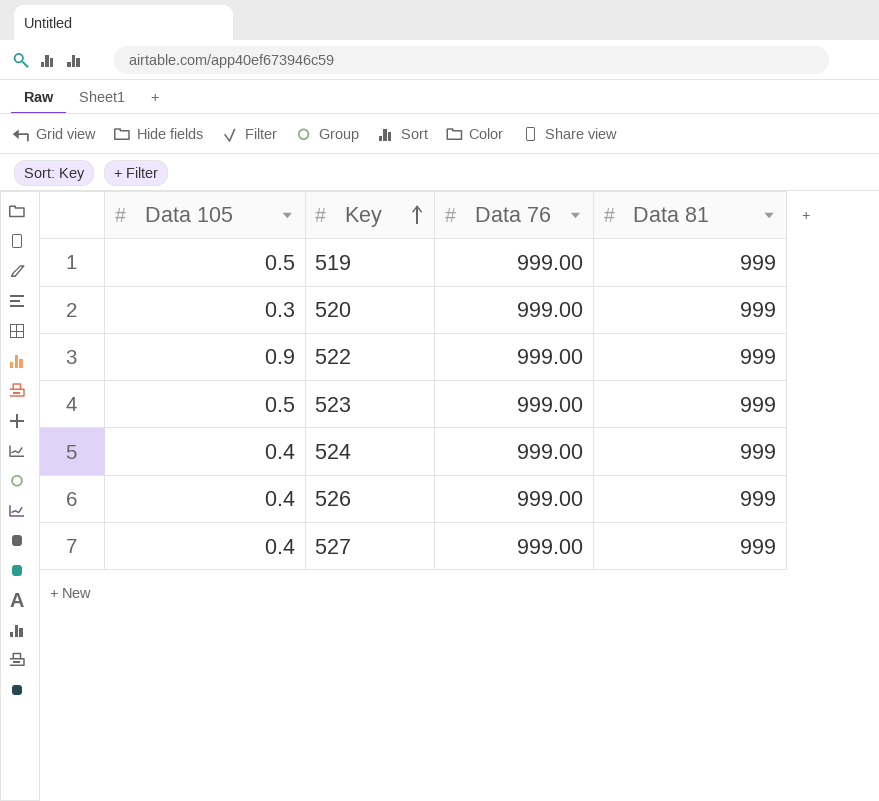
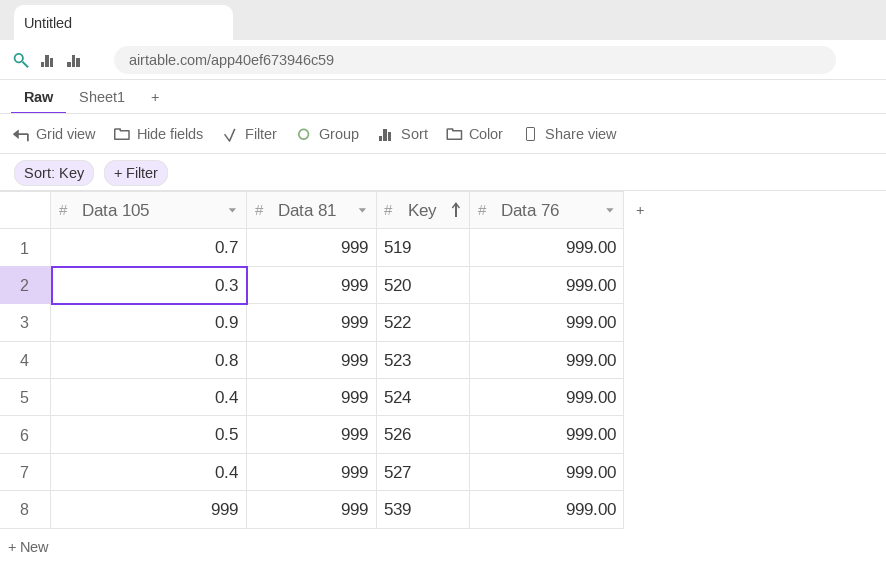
column Data 81 | position: 4 -> 2
519 | Data 105: 0.5 -> 0.7
523 | Data 105: 0.5 -> 0.8
526 | Data 105: 0.4 -> 0.5
row 539: none -> 999 | 999 | 999.00

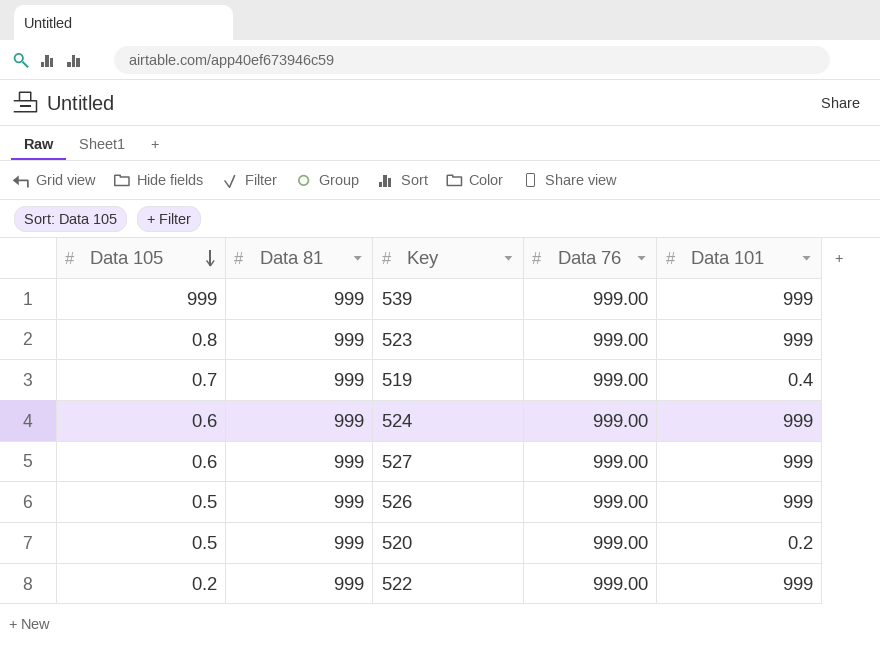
row order: Key ascending -> Data 105 descending
column Data 101 | position: none -> 5
524 | Data 105: 0.4 -> 0.6
527 | Data 105: 0.4 -> 0.6
520 | Data 105: 0.3 -> 0.5
522 | Data 105: 0.9 -> 0.2

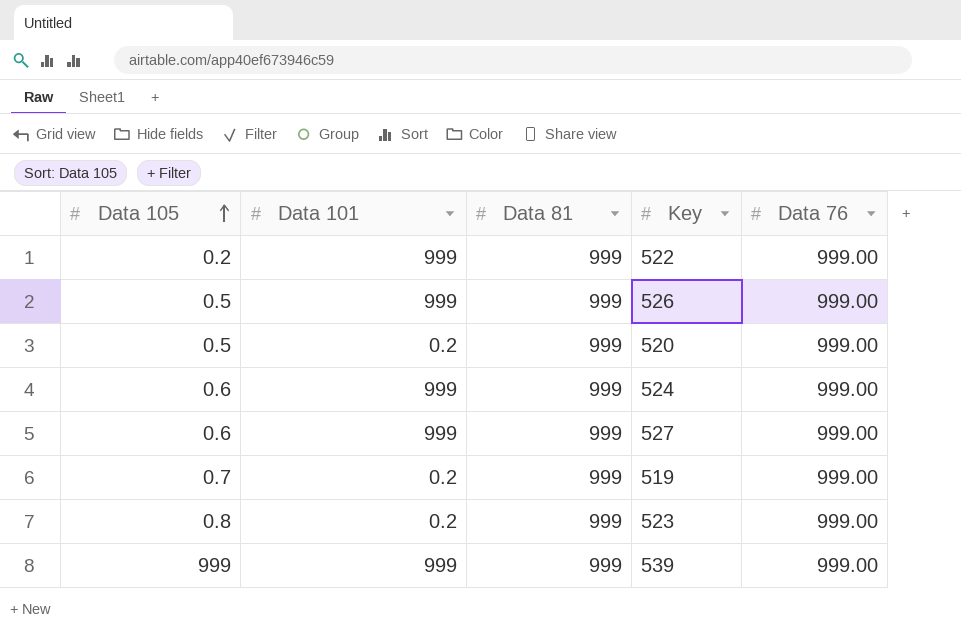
row order: Data 105 descending -> Data 105 ascending
column Data 101 | position: 5 -> 2
519 | Data 101: 0.4 -> 0.2
523 | Data 101: 999 -> 0.2

